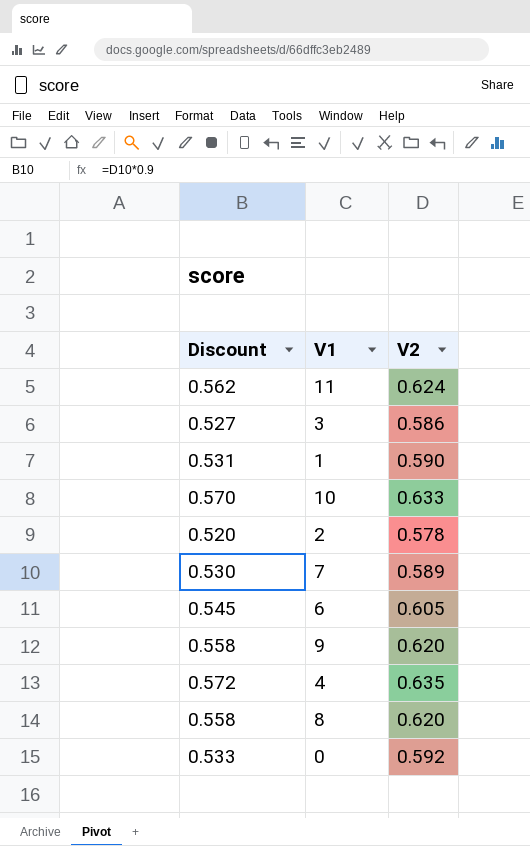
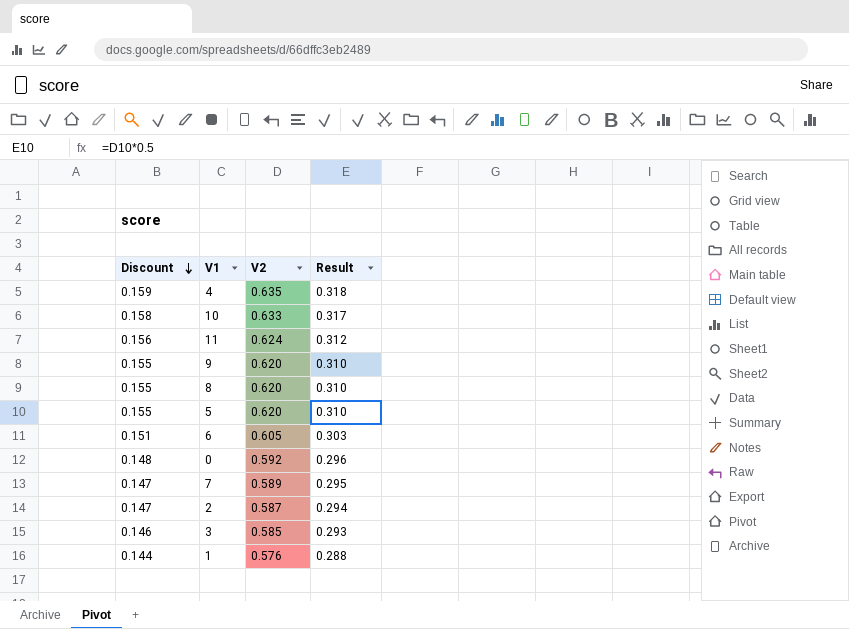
row order: none -> Discount descending
column Discount | formula: [V2] * 0.9 -> [V2] * 0.25
column Result | formula: none -> [V2] * 0.5
row 5: none -> 0.155 | 0.620 | 0.310
2 | V2: 0.578 -> 0.587
3 | V2: 0.586 -> 0.585
1 | V2: 0.590 -> 0.576

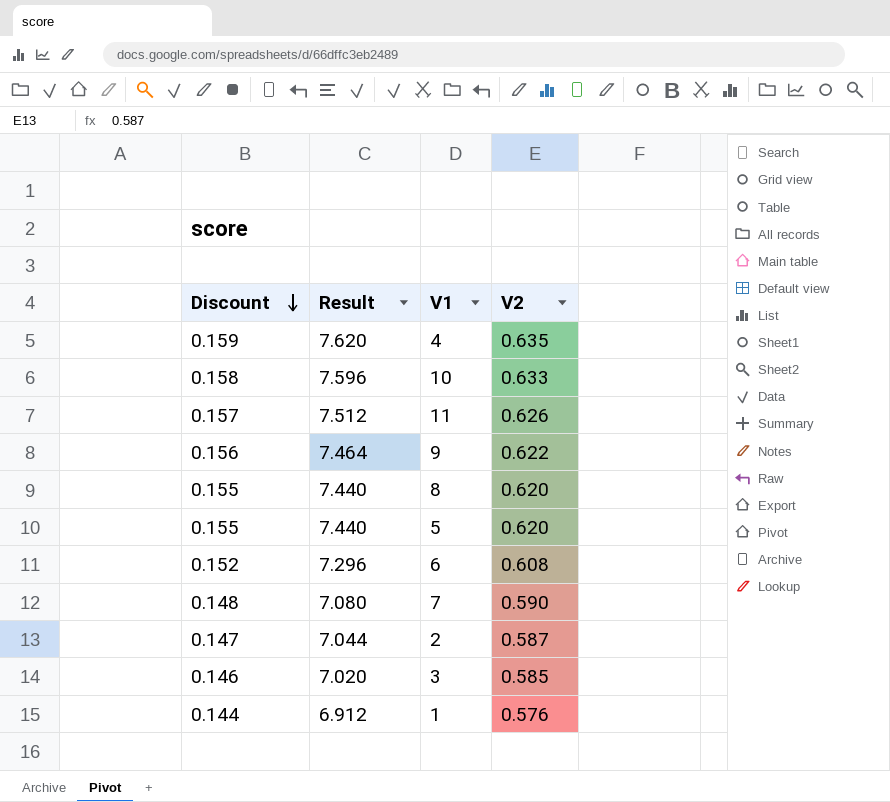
column Result | formula: [V2] * 0.5 -> [V2] * 12
column Result | position: 4 -> 2
row 0: 0.148 | 0.592 | 0.296 -> none
11 | Discount: 0.156 -> 0.157
11 | V2: 0.624 -> 0.626
9 | Discount: 0.155 -> 0.156
9 | V2: 0.620 -> 0.622
6 | Discount: 0.151 -> 0.152
6 | V2: 0.605 -> 0.608
7 | Discount: 0.147 -> 0.148
7 | V2: 0.589 -> 0.590

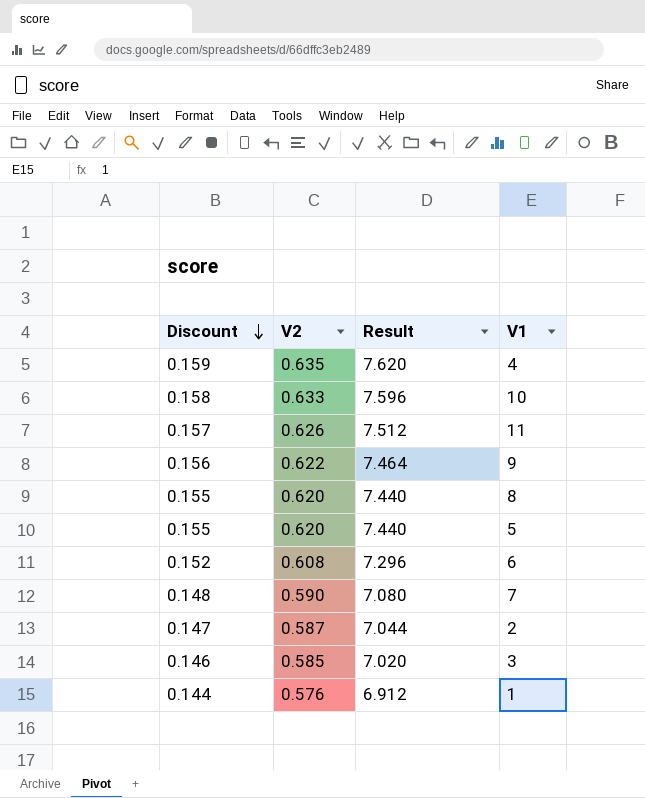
column V2 | position: 4 -> 2

